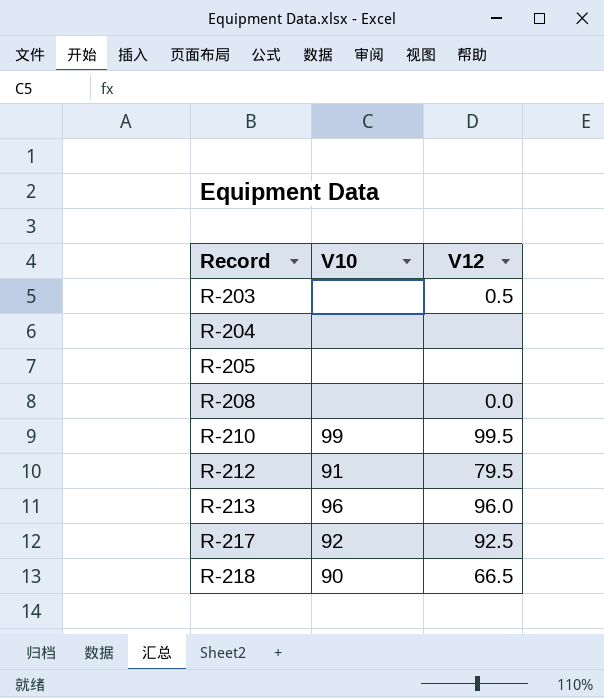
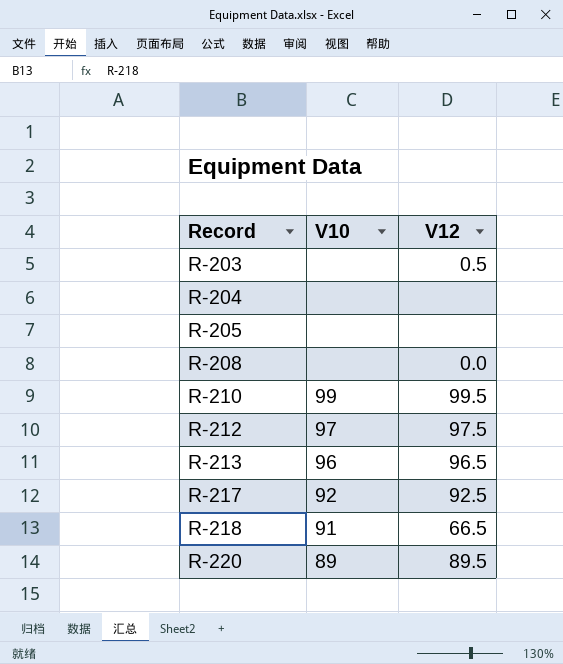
R-212 | V10: 91 -> 97
R-212 | V12: 79.5 -> 97.5
R-213 | V12: 96.0 -> 96.5
R-218 | V10: 90 -> 91
row R-220: none -> 89 | 89.5

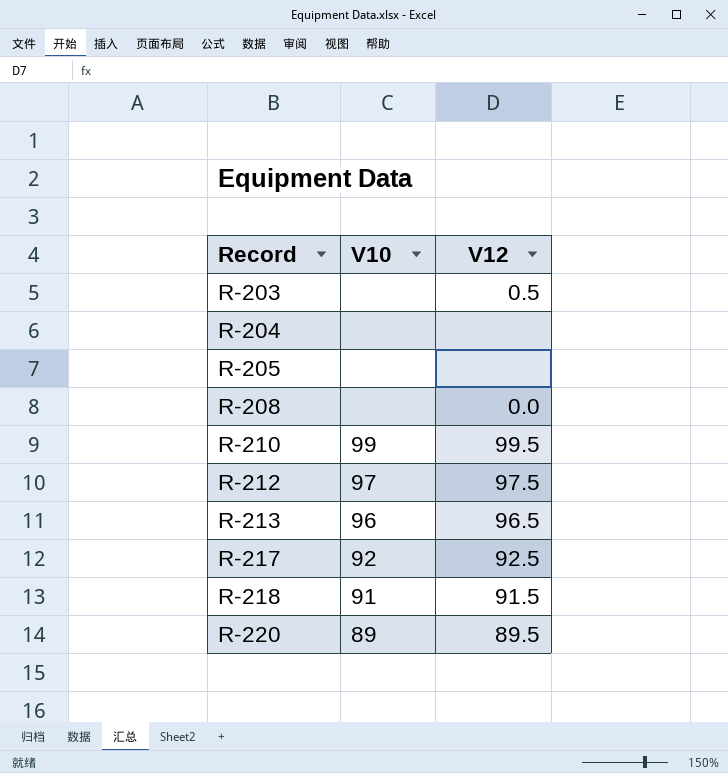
R-218 | V12: 66.5 -> 91.5

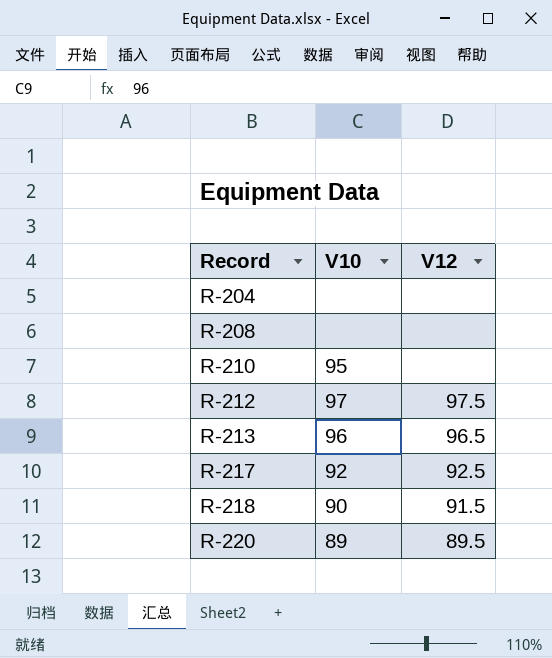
row R-203: none | 0.5 -> none
row R-205: none | none -> none
R-208 | V12: 0.0 -> none
R-210 | V10: 99 -> 95
R-210 | V12: 99.5 -> none
R-218 | V10: 91 -> 90

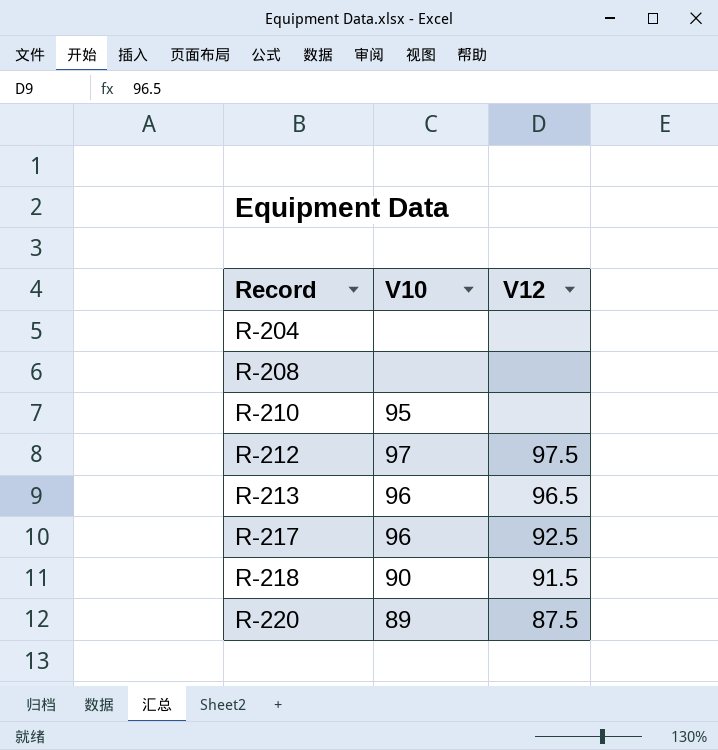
R-217 | V10: 92 -> 96
R-220 | V12: 89.5 -> 87.5

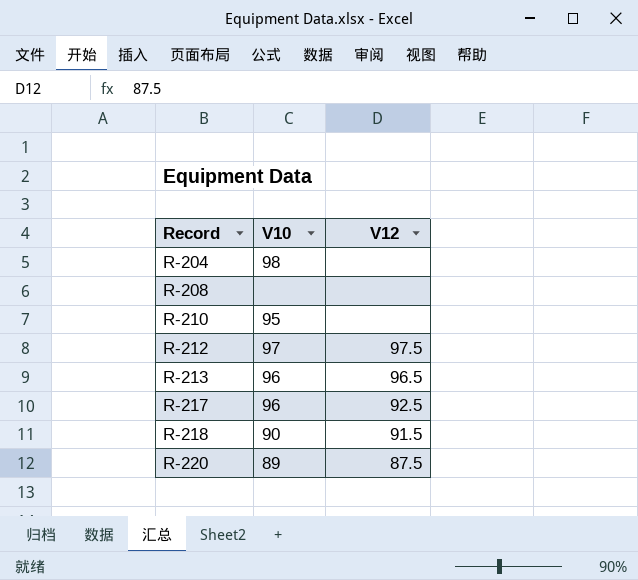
R-204 | V10: none -> 98

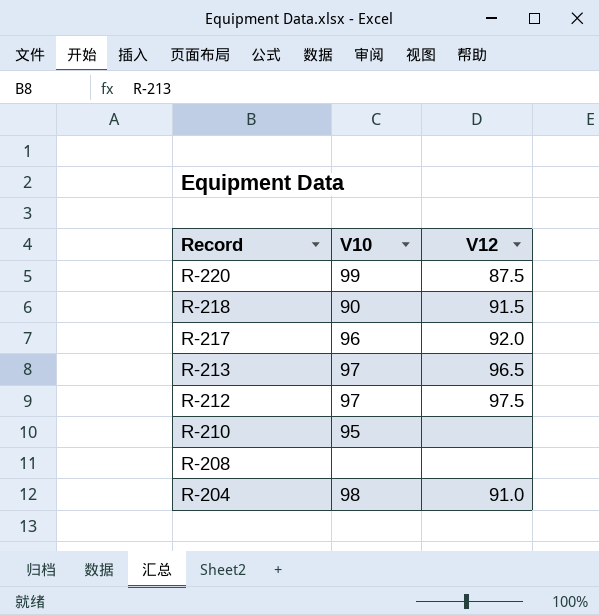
row order: Record ascending -> Record descending
R-220 | V10: 89 -> 99
R-217 | V12: 92.5 -> 92.0
R-213 | V10: 96 -> 97
R-204 | V12: none -> 91.0

